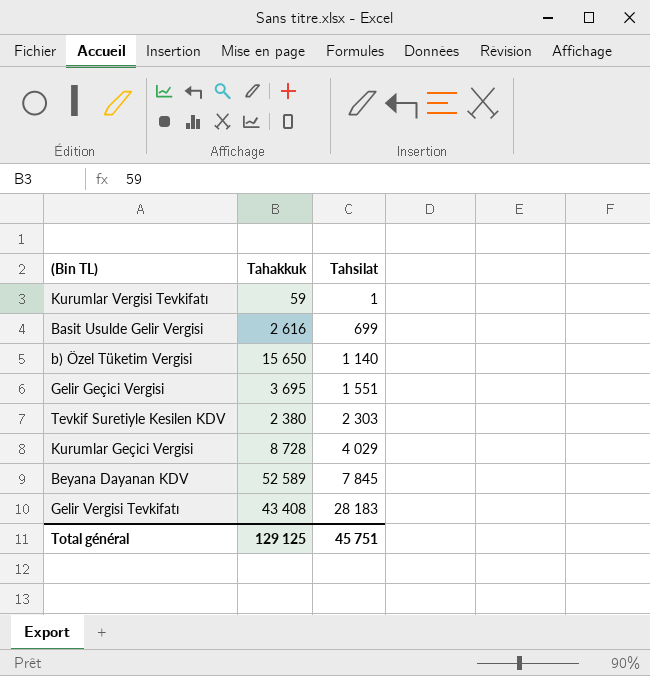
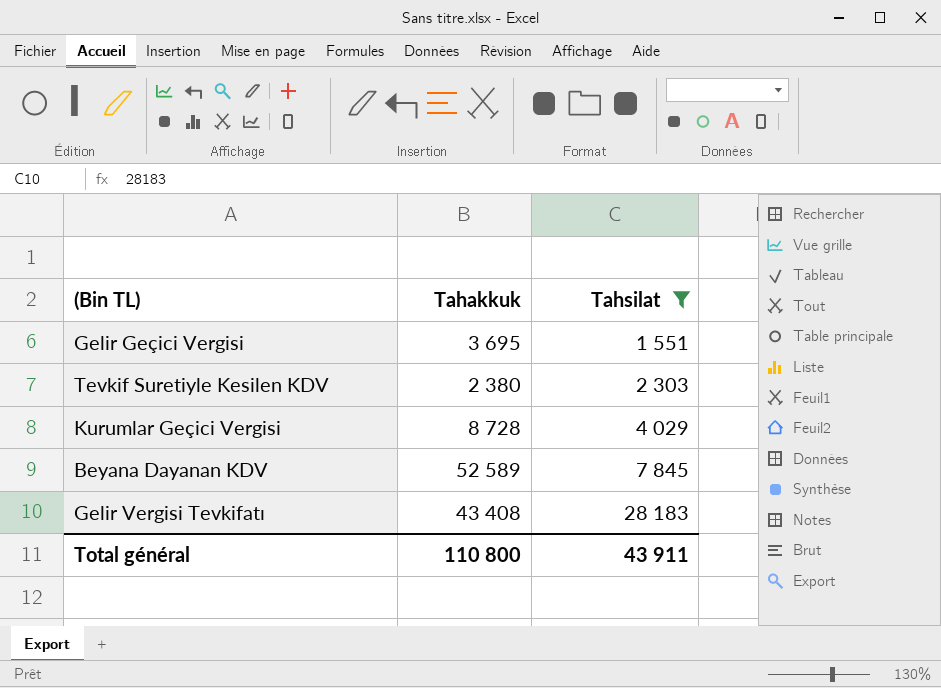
filter: none -> Tahsilat >= 1 551
Total général | Tahakkuk: 129 125 -> 110 800
Total général | Tahsilat: 45 751 -> 43 911

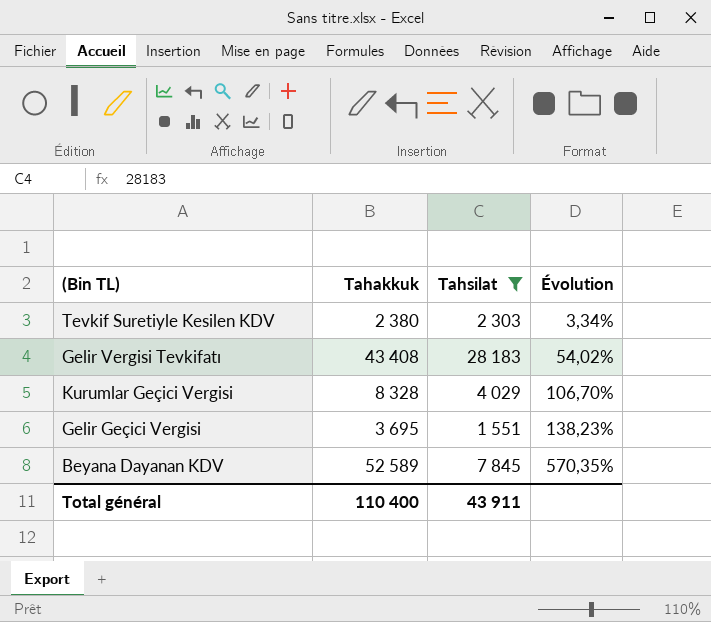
row order: Tahsilat ascending -> Évolution ascending
column Évolution | formula: none -> ([Tahakkuk] - [Tahsilat]) / [Tahsilat]
Kurumlar Geçici Vergisi | Tahakkuk: 8 728 -> 8 328
Total général | Tahakkuk: 110 800 -> 110 400

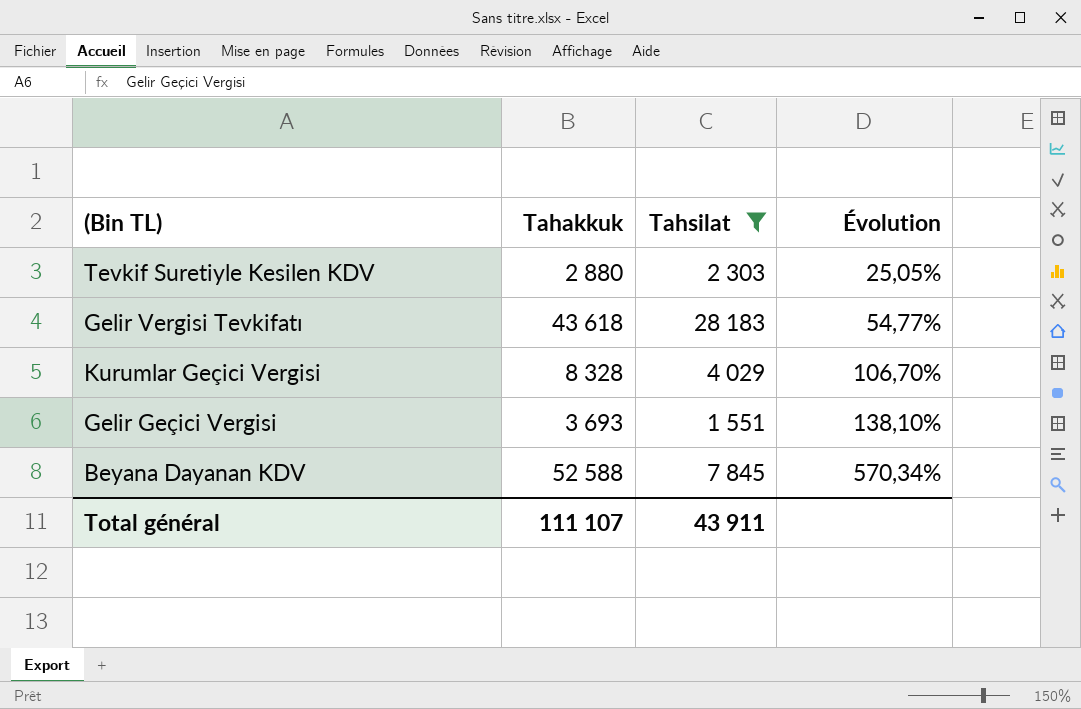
Tevkif Suretiyle Kesilen KDV | Tahakkuk: 2 380 -> 2 880
Tevkif Suretiyle Kesilen KDV | Évolution: 3,34% -> 25,05%
Gelir Vergisi Tevkifatı | Tahakkuk: 43 408 -> 43 618
Gelir Vergisi Tevkifatı | Évolution: 54,02% -> 54,77%
Gelir Geçici Vergisi | Tahakkuk: 3 695 -> 3 693
Gelir Geçici Vergisi | Évolution: 138,23% -> 138,10%
Beyana Dayanan KDV | Tahakkuk: 52 589 -> 52 588
Beyana Dayanan KDV | Évolution: 570,35% -> 570,34%
Total général | Tahakkuk: 110 400 -> 111 107

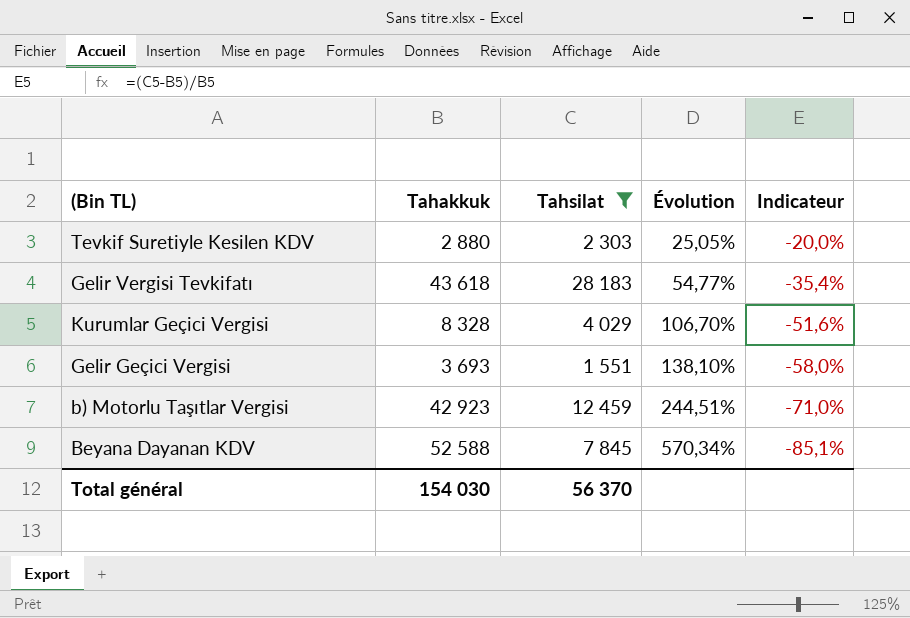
column Indicateur | formula: none -> ([Tahsilat] - [Tahakkuk]) / [Tahakkuk]
row b) Motorlu Taşıtlar Vergisi: none -> 42 923 | 12 459 | 244,51% | -71,0%
Total général | Tahakkuk: 111 107 -> 154 030
Total général | Tahsilat: 43 911 -> 56 370

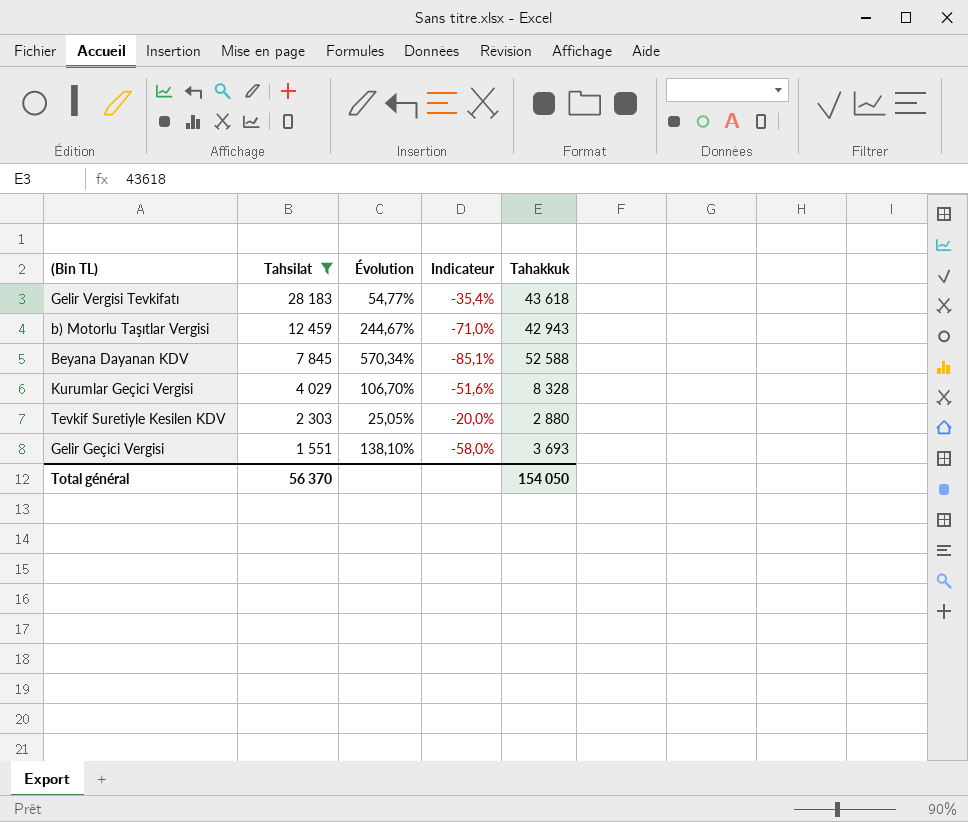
row order: Évolution ascending -> Tahsilat descending
column Tahakkuk | position: 2 -> 5
b) Motorlu Taşıtlar Vergisi | Évolution: 244,51% -> 244,67%
b) Motorlu Taşıtlar Vergisi | Tahakkuk: 42 923 -> 42 943
Total général | Tahakkuk: 154 030 -> 154 050

